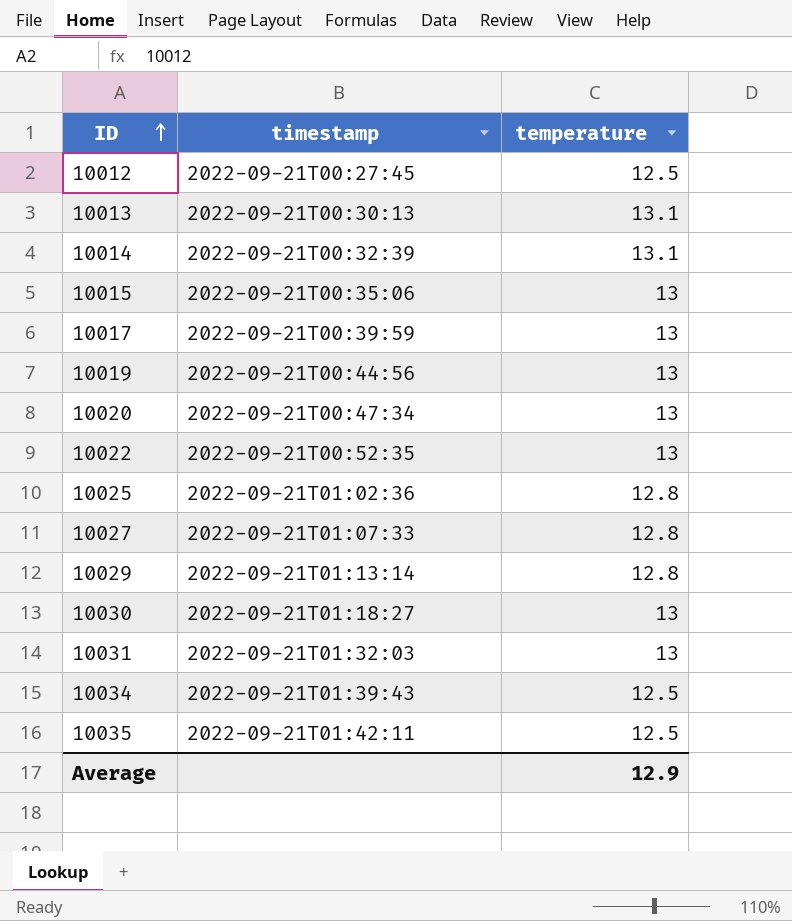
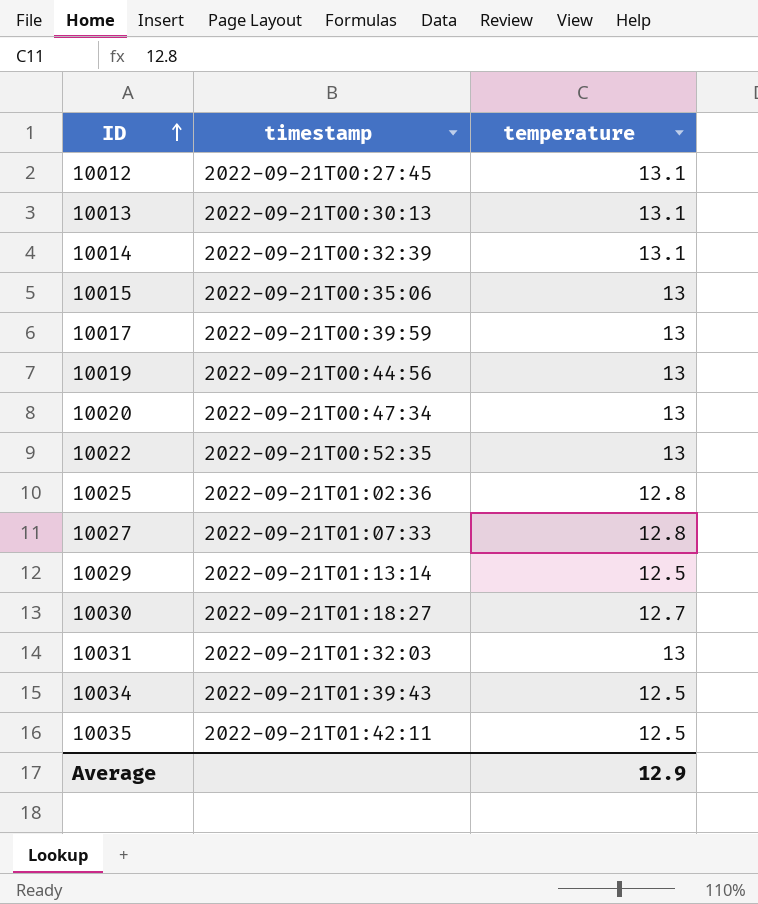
10012 | temperature: 12.5 -> 13.1
10029 | temperature: 12.8 -> 12.5
10030 | temperature: 13 -> 12.7

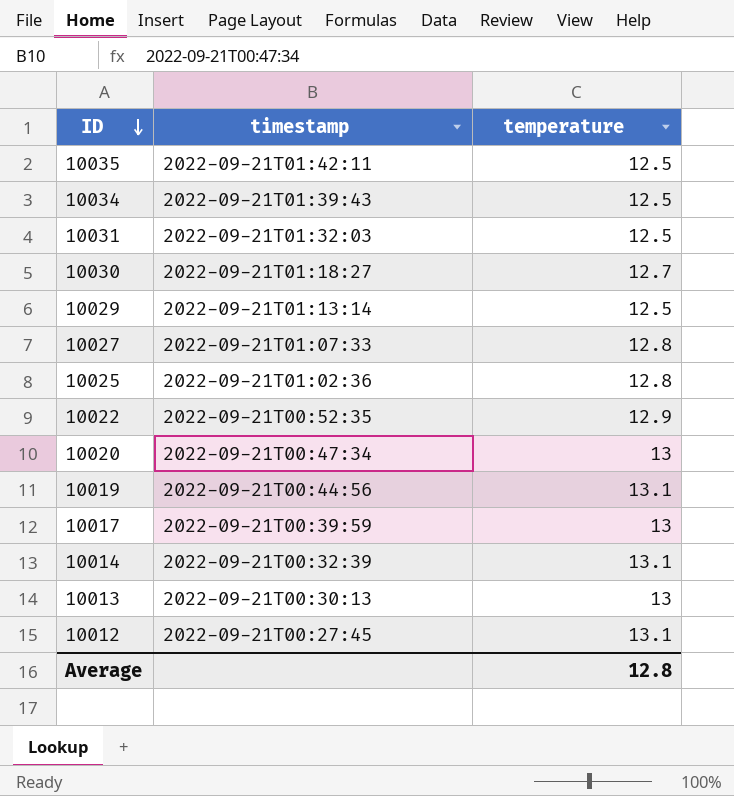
row order: ID ascending -> ID descending
row 10015: 2022-09-21T00:35:06 | 13 -> none
10031 | temperature: 13 -> 12.5
10022 | temperature: 13 -> 12.9
10019 | temperature: 13 -> 13.1
10013 | temperature: 13.1 -> 13
Average | temperature: 12.9 -> 12.8

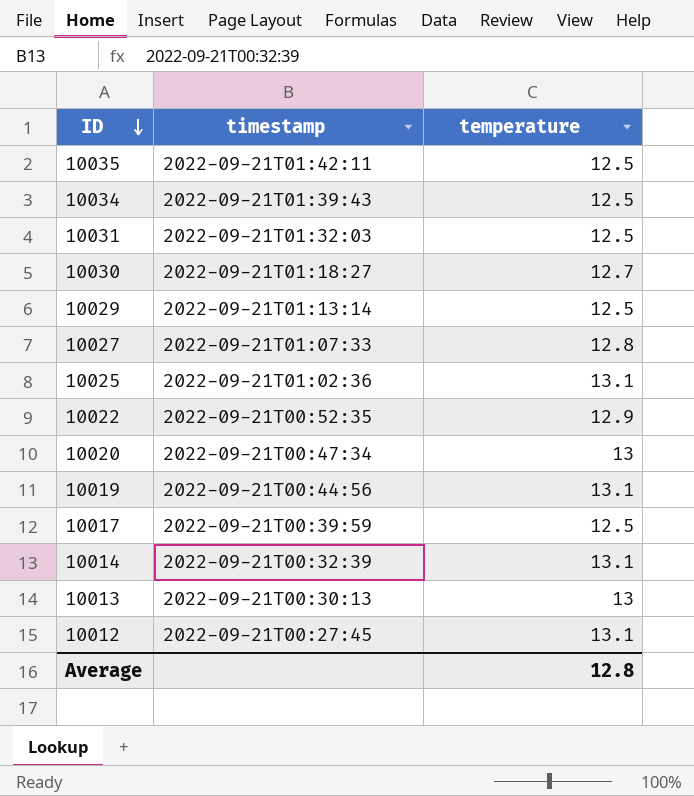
10025 | temperature: 12.8 -> 13.1
10017 | temperature: 13 -> 12.5

